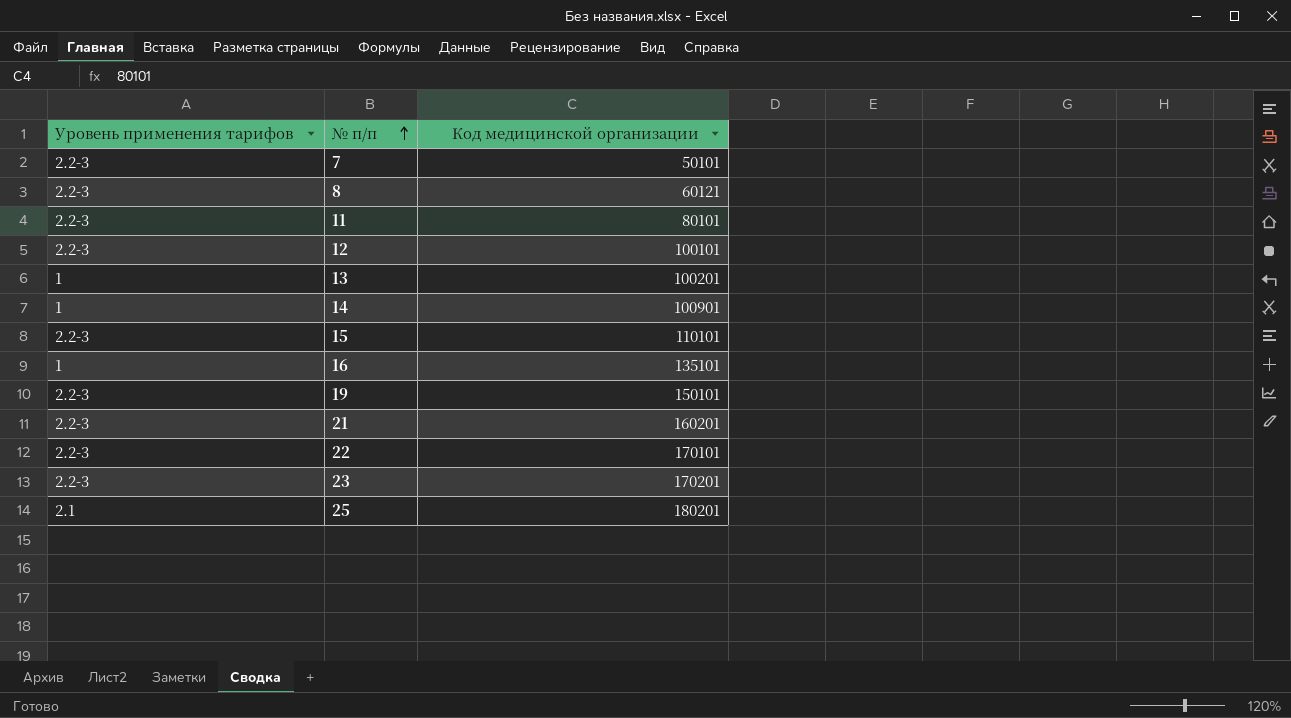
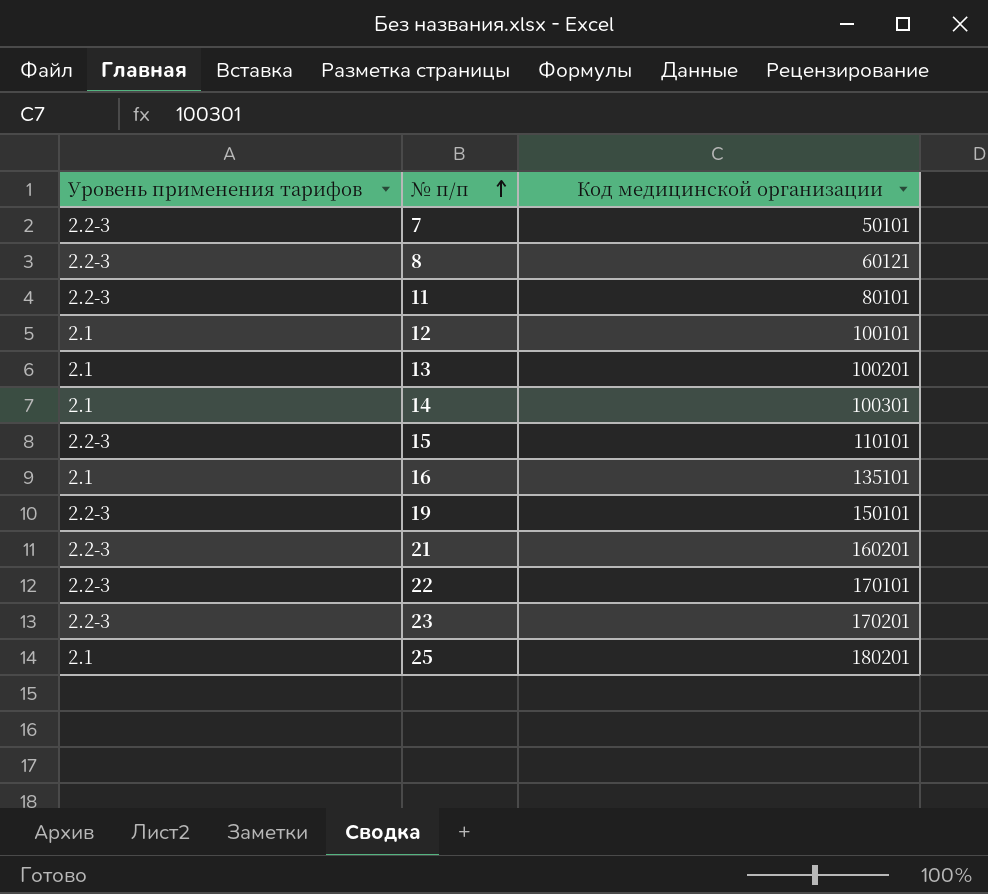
12 | Уровень применения тарифов: 2.2-3 -> 2.1
13 | Уровень применения тарифов: 1 -> 2.1
14 | Уровень применения тарифов: 1 -> 2.1
14 | Код медицинской организации: 100901 -> 100301
16 | Уровень применения тарифов: 1 -> 2.1

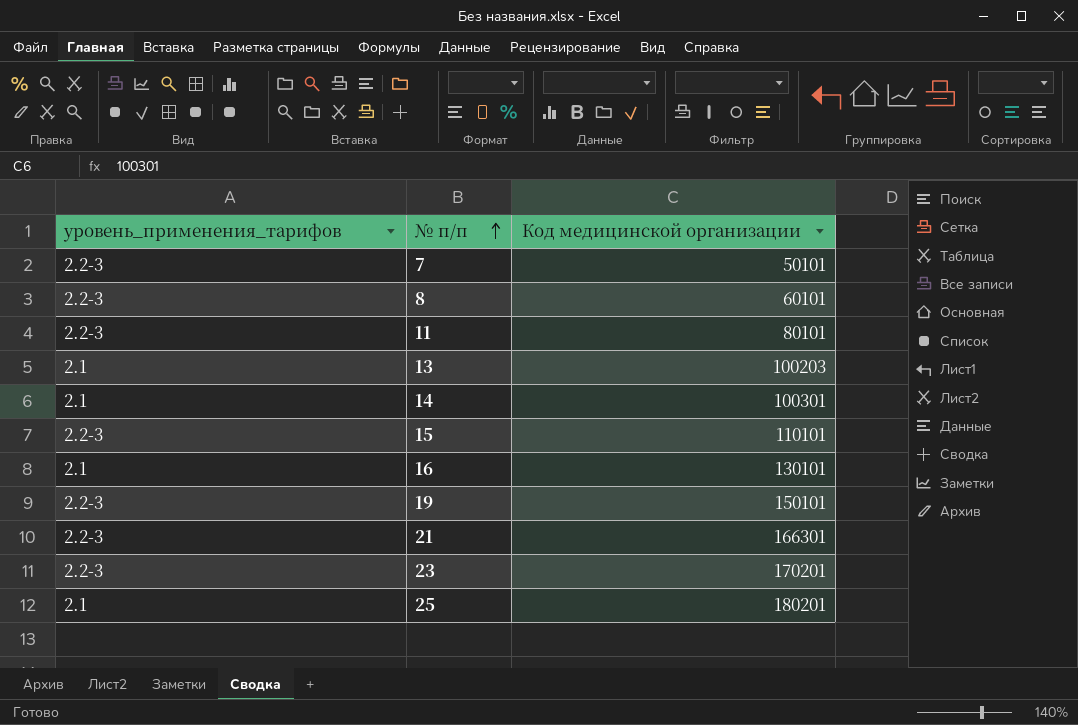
column name: Уровень применения тарифов -> уровень_применения_тарифов
row 12: 2.1 | 100101 -> none
row 22: 2.2-3 | 170101 -> none
8 | Код медицинской организации: 60121 -> 60101
13 | Код медицинской организации: 100201 -> 100203
16 | Код медицинской организации: 135101 -> 130101
21 | Код медицинской организации: 160201 -> 166301

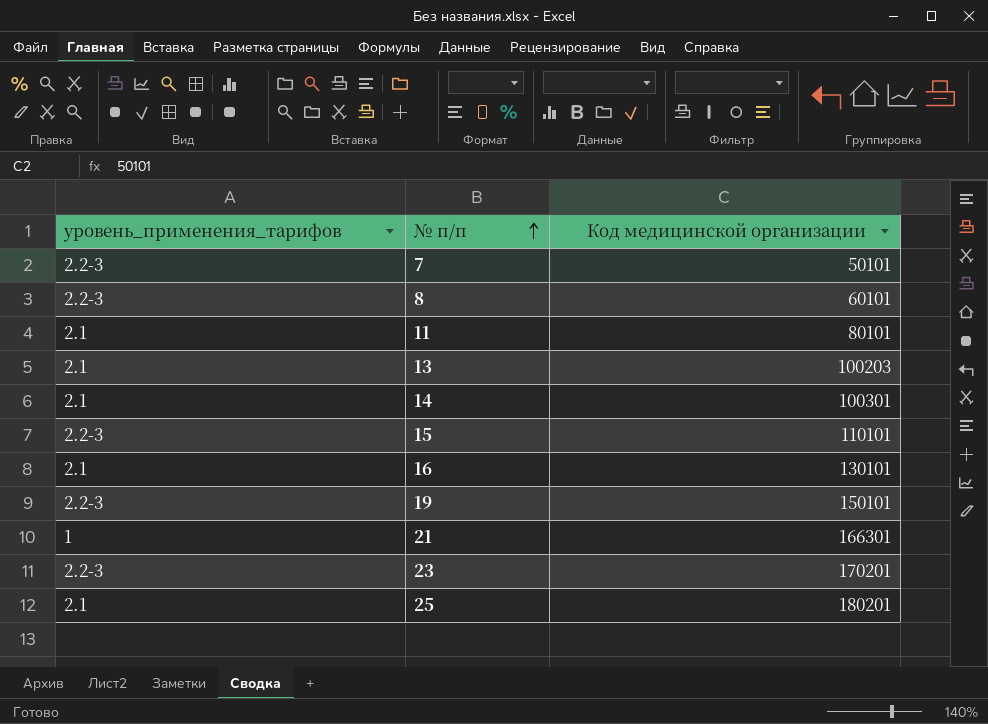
11 | уровень_применения_тарифов: 2.2-3 -> 2.1
21 | уровень_применения_тарифов: 2.2-3 -> 1

